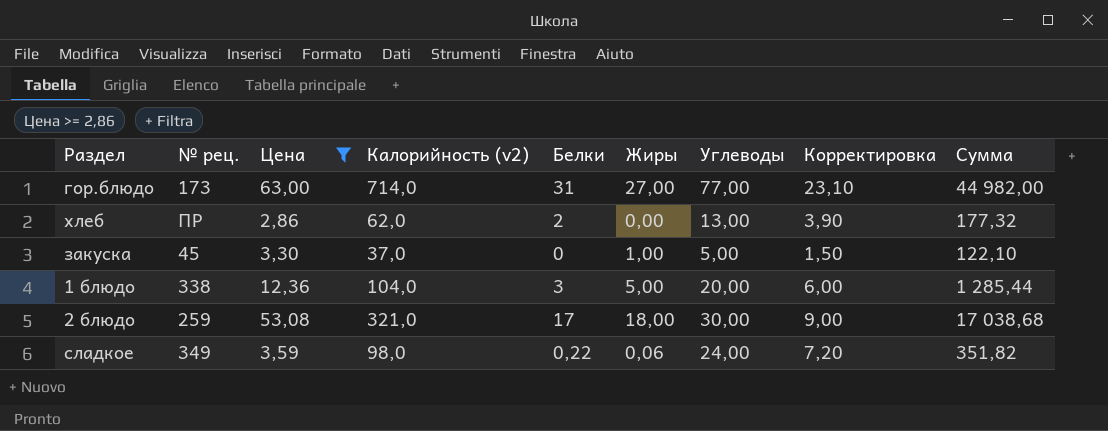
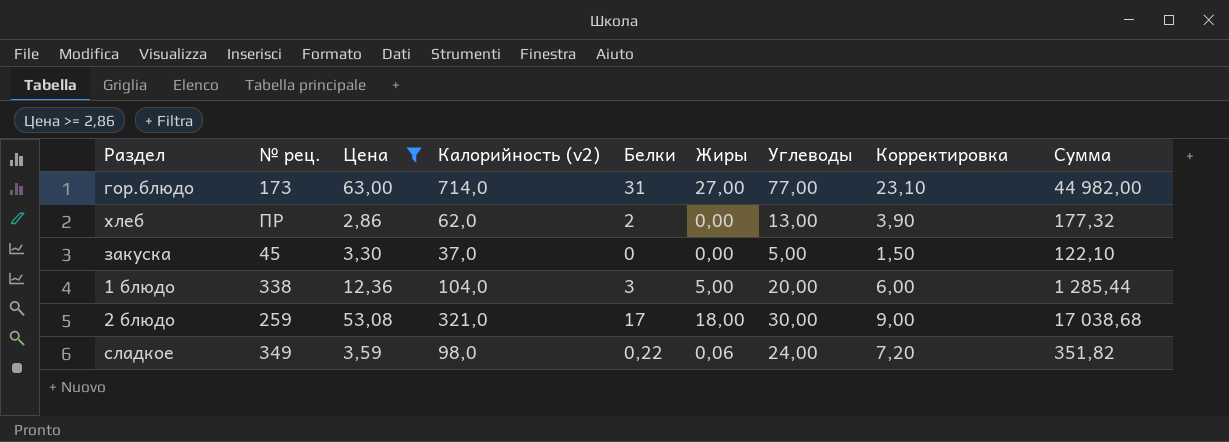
закуска | Жиры: 1,00 -> 0,00

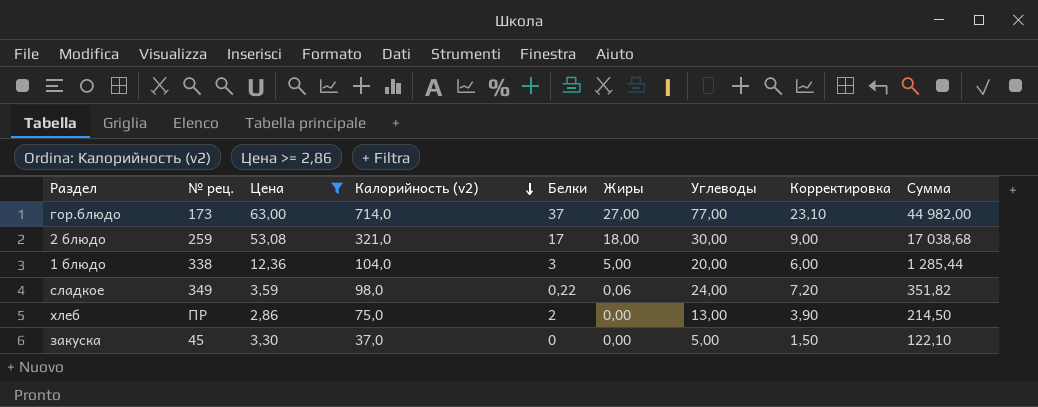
row order: none -> Калорийность (v2) descending
гор.блюдо | Белки: 31 -> 37
хлеб | Калорийность (v2): 62,0 -> 75,0
хлеб | Сумма: 177,32 -> 214,50

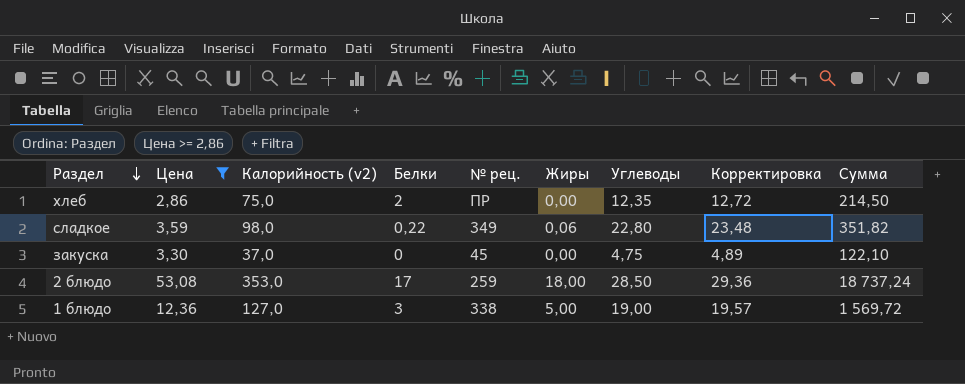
row order: Калорийность (v2) descending -> Раздел descending
column № рец. | position: 2 -> 5
column Корректировка | formula: [Углеводы] * 0,3 -> [Углеводы] * 1,03
row гор.блюдо: 173 | 63,00 | 714,0 | 37 | 27,00 | 77,00 | 23,10 | 44 982,00 -> none
хлеб | Углеводы: 13,00 -> 12,35
сладкое | Углеводы: 24,00 -> 22,80
закуска | Углеводы: 5,00 -> 4,75
2 блюдо | Калорийность (v2): 321,0 -> 353,0
2 блюдо | Углеводы: 30,00 -> 28,50
2 блюдо | Сумма: 17 038,68 -> 18 737,24
1 блюдо | Калорийность (v2): 104,0 -> 127,0
1 блюдо | Углеводы: 20,00 -> 19,00
1 блюдо | Сумма: 1 285,44 -> 1 569,72

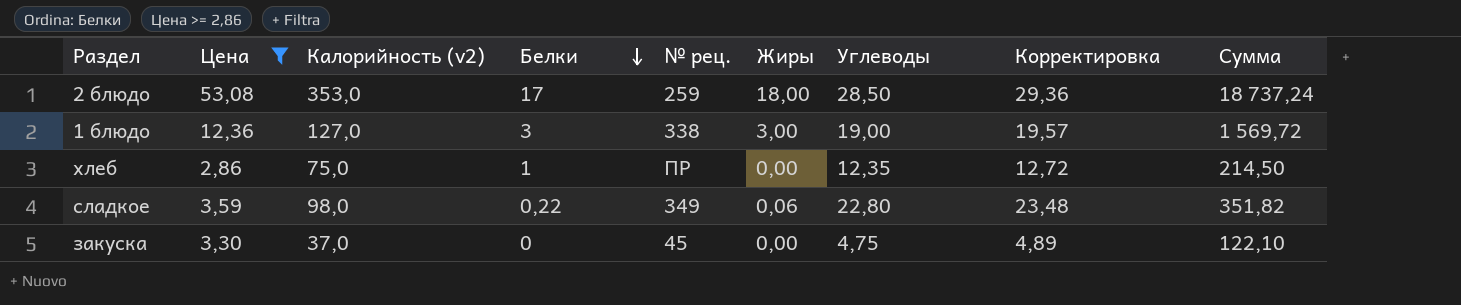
row order: Раздел descending -> Белки descending
1 блюдо | Жиры: 5,00 -> 3,00
хлеб | Белки: 2 -> 1

